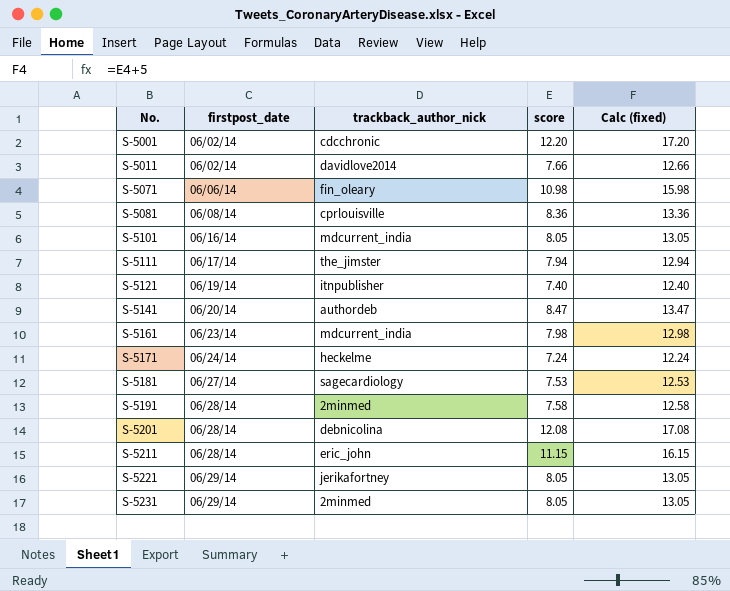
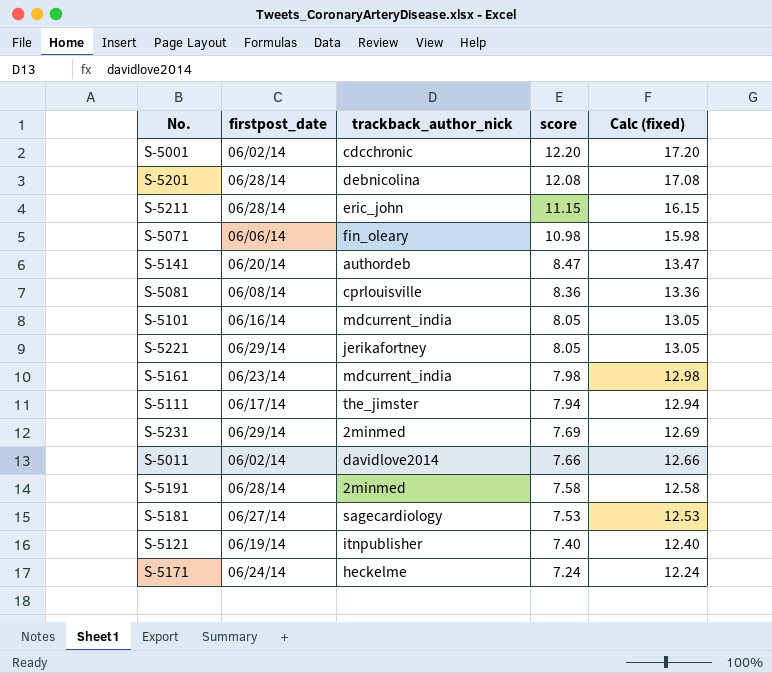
row order: No. ascending -> score descending
S-5231 | score: 8.05 -> 7.69
S-5231 | Calc (fixed): 13.05 -> 12.69

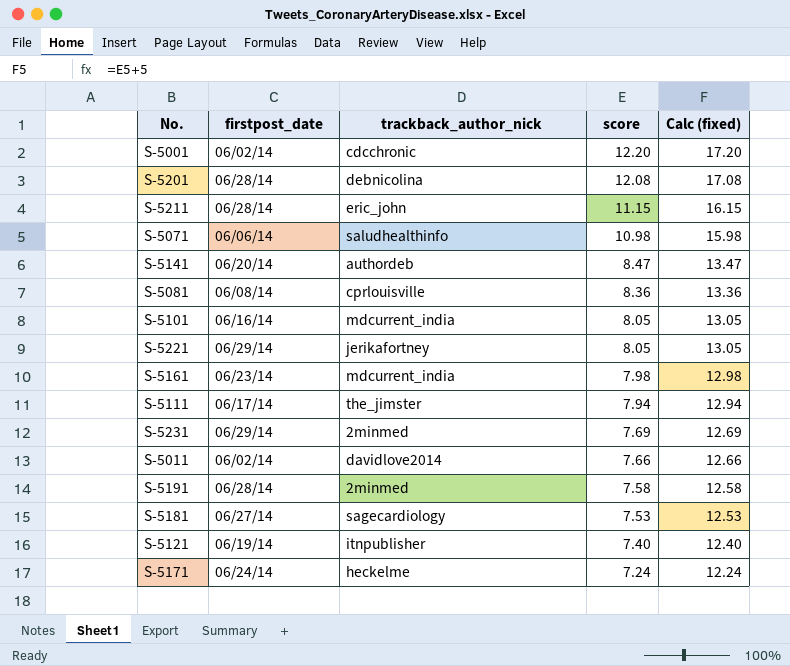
S-5071 | trackback_author_nick: fin_oleary -> saludhealthinfo

